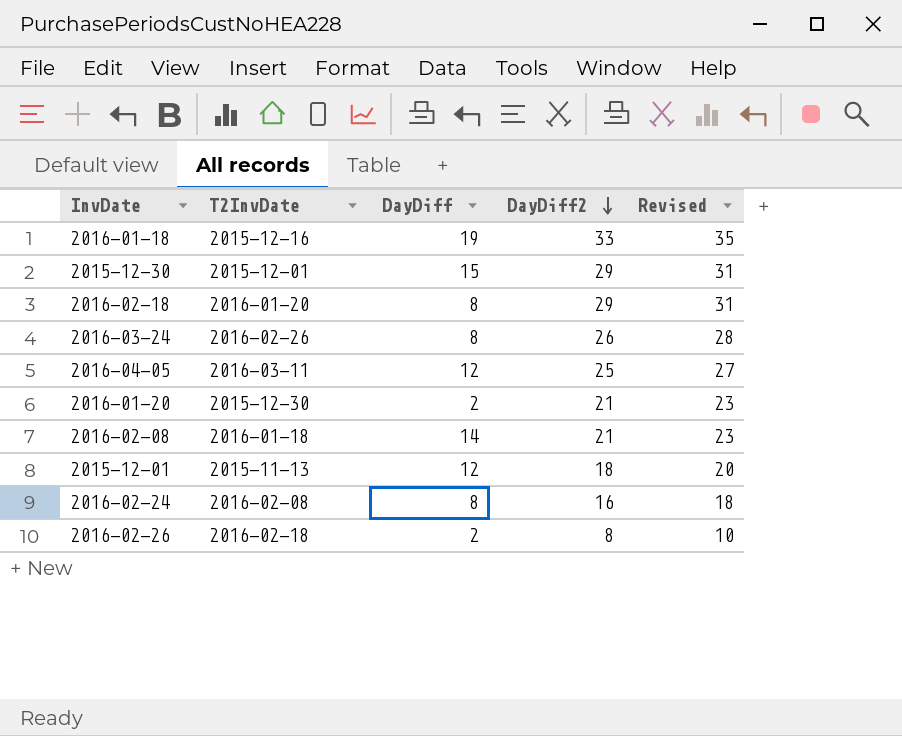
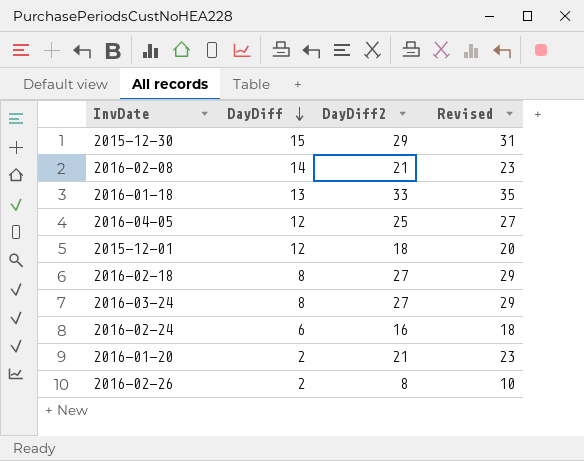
row order: DayDiff2 descending -> DayDiff descending
column T2InvDate | position: 2 -> none
2016-01-18 | DayDiff: 19 -> 13
2016-02-18 | DayDiff2: 29 -> 27
2016-02-18 | Revised: 31 -> 29
2016-03-24 | DayDiff2: 26 -> 27
2016-03-24 | Revised: 28 -> 29
2016-02-24 | DayDiff: 8 -> 6

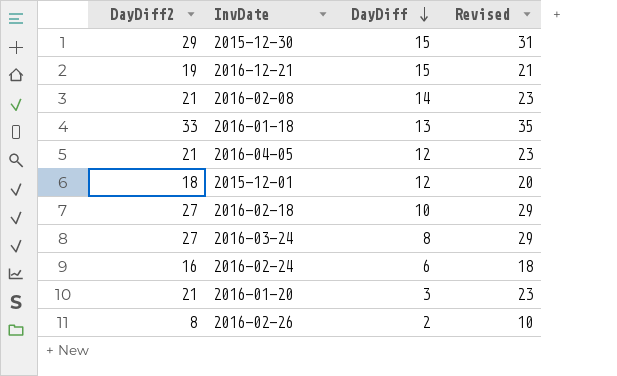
column DayDiff2 | position: 3 -> 1
row 2016-12-21: none -> 19 | 15 | 21
2016-04-05 | DayDiff2: 25 -> 21
2016-04-05 | Revised: 27 -> 23
2016-02-18 | DayDiff: 8 -> 10
2016-01-20 | DayDiff: 2 -> 3

